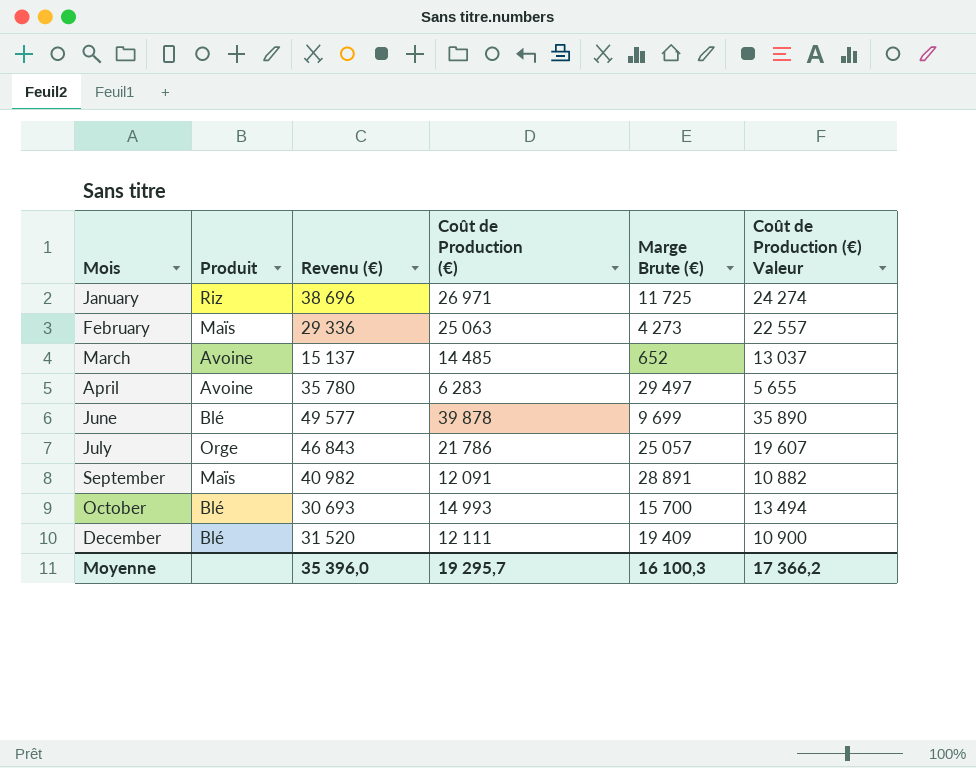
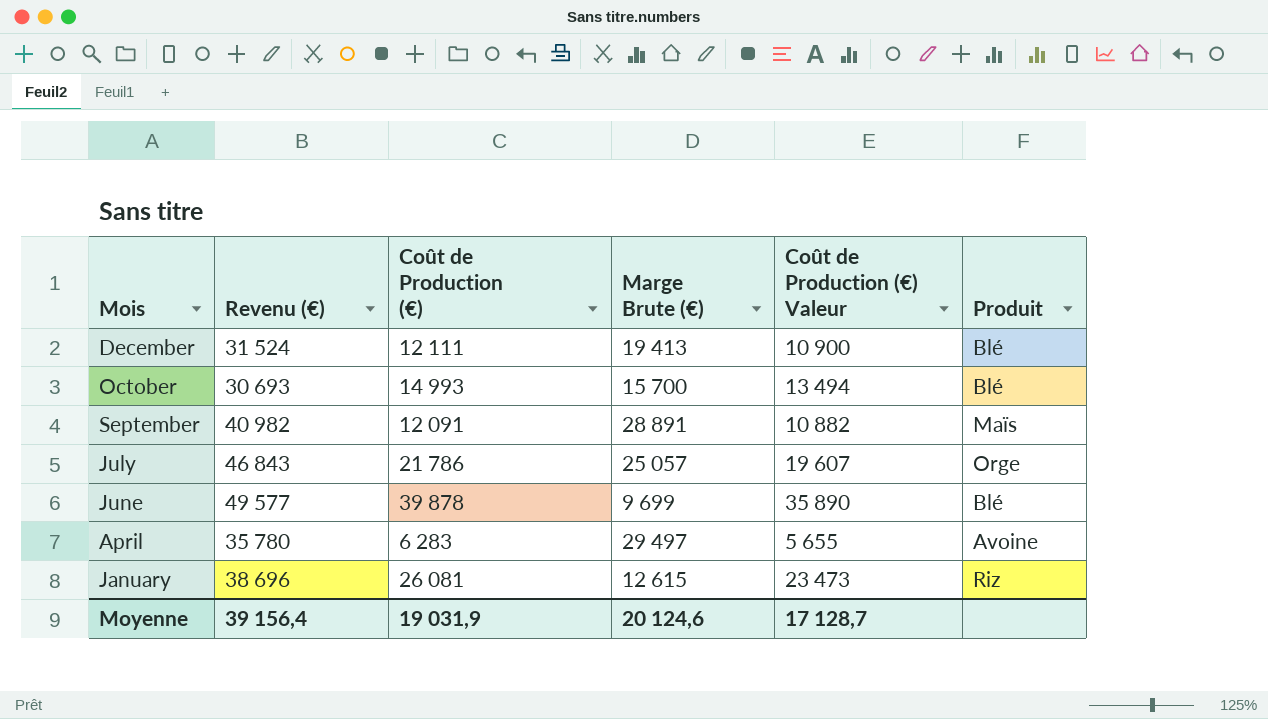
row order: Mois ascending -> Mois descending
column Produit | position: 2 -> 6
row February: Maïs | 29 336 | 25 063 | 4 273 | 22 557 -> none
row March: Avoine | 15 137 | 14 485 | 652 | 13 037 -> none
December | Revenu (€): 31 520 -> 31 524
December | Marge Brute (€): 19 409 -> 19 413
January | Coût de Production (€): 26 971 -> 26 081
January | Marge Brute (€): 11 725 -> 12 615
January | Coût de Production (€) Valeur: 24 274 -> 23 473
Moyenne | Revenu (€): 35 396,0 -> 39 156,4
Moyenne | Coût de Production (€): 19 295,7 -> 19 031,9
Moyenne | Marge Brute (€): 16 100,3 -> 20 124,6
Moyenne | Coût de Production (€) Valeur: 17 366,2 -> 17 128,7

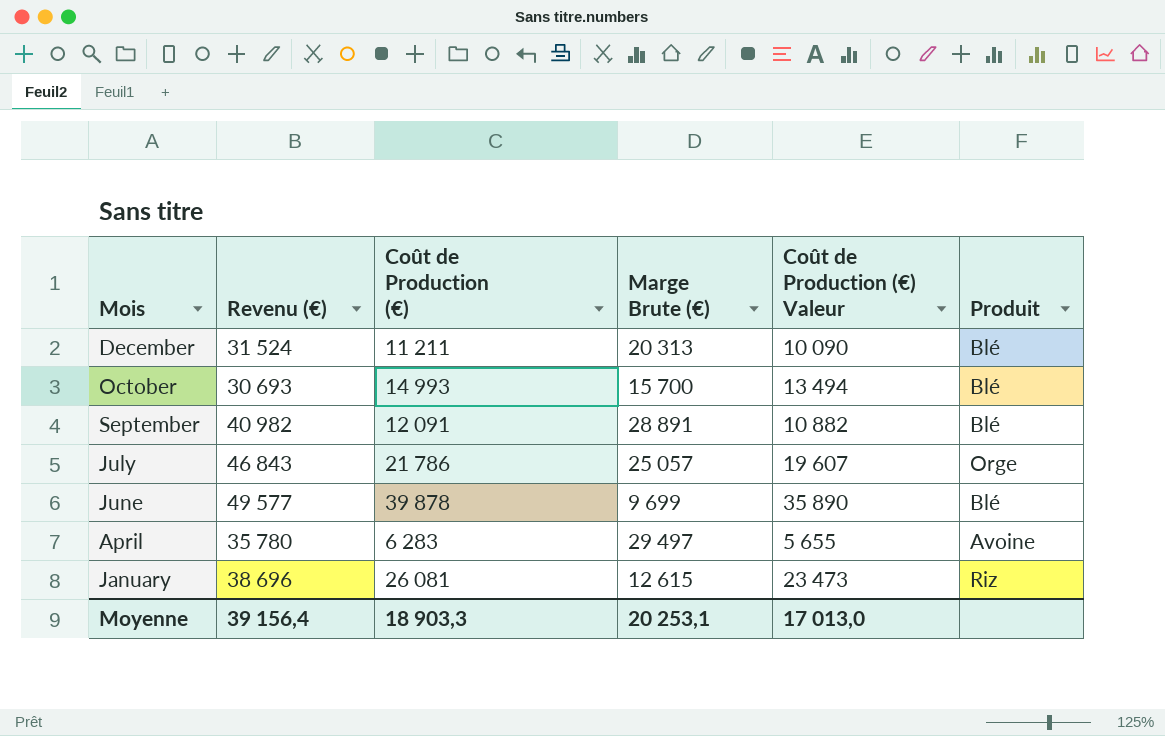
December | Coût de Production (€): 12 111 -> 11 211
December | Marge Brute (€): 19 413 -> 20 313
December | Coût de Production (€) Valeur: 10 900 -> 10 090
September | Produit: Maïs -> Blé
Moyenne | Coût de Production (€): 19 031,9 -> 18 903,3
Moyenne | Marge Brute (€): 20 124,6 -> 20 253,1
Moyenne | Coût de Production (€) Valeur: 17 128,7 -> 17 013,0

